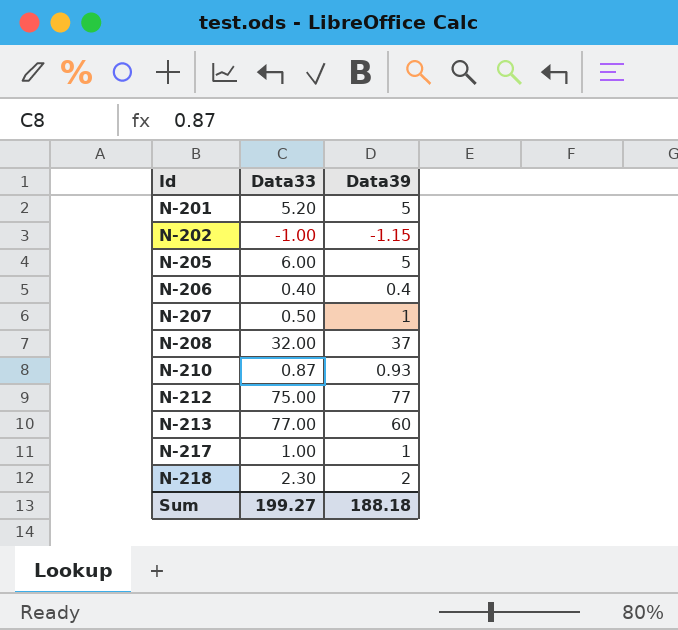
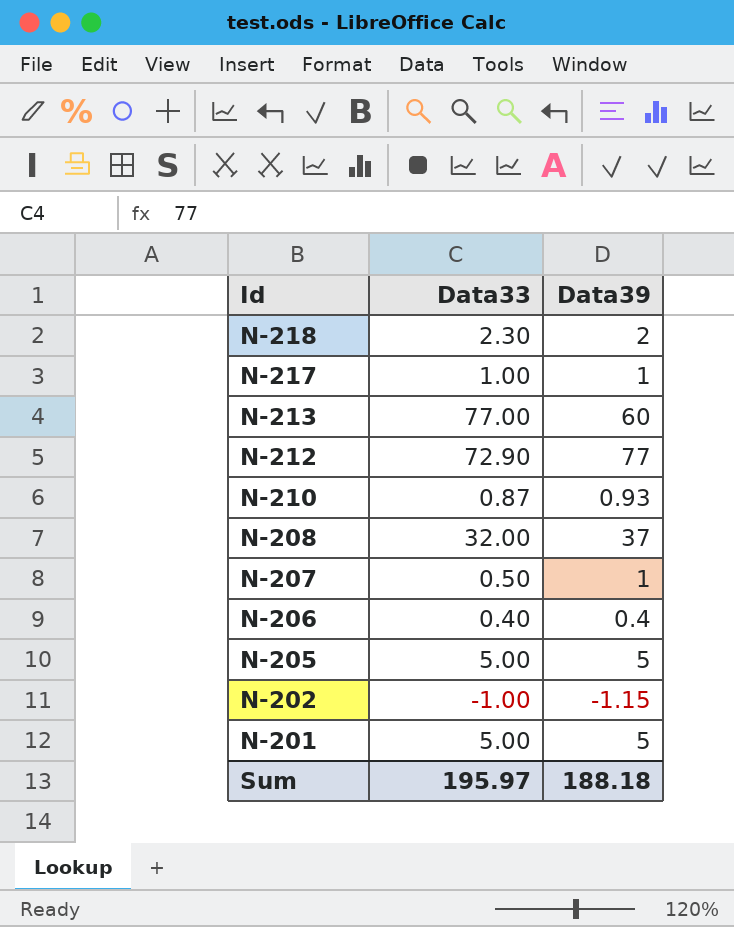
row order: Id ascending -> Id descending
N-212 | Data33: 75.00 -> 72.90
N-205 | Data33: 6.00 -> 5.00
N-201 | Data33: 5.20 -> 5.00
Sum | Data33: 199.27 -> 195.97

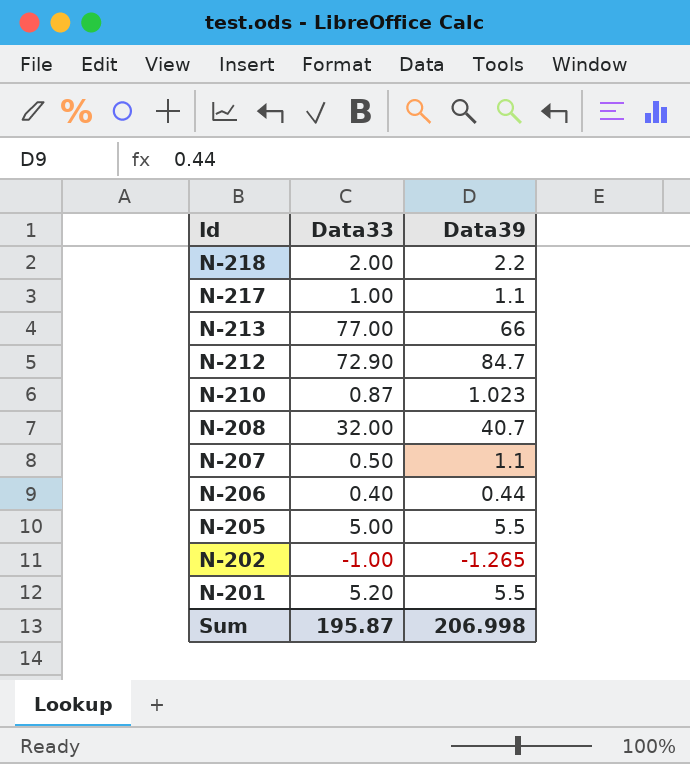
N-218 | Data33: 2.30 -> 2.00
N-218 | Data39: 2 -> 2.2
N-217 | Data39: 1 -> 1.1
N-213 | Data39: 60 -> 66
N-212 | Data39: 77 -> 84.7
N-210 | Data39: 0.93 -> 1.023
N-208 | Data39: 37 -> 40.7
N-207 | Data39: 1 -> 1.1
N-206 | Data39: 0.4 -> 0.44
N-205 | Data39: 5 -> 5.5
N-202 | Data39: -1.15 -> -1.265
N-201 | Data33: 5.00 -> 5.20
N-201 | Data39: 5 -> 5.5
Sum | Data33: 195.97 -> 195.87
Sum | Data39: 188.18 -> 206.998

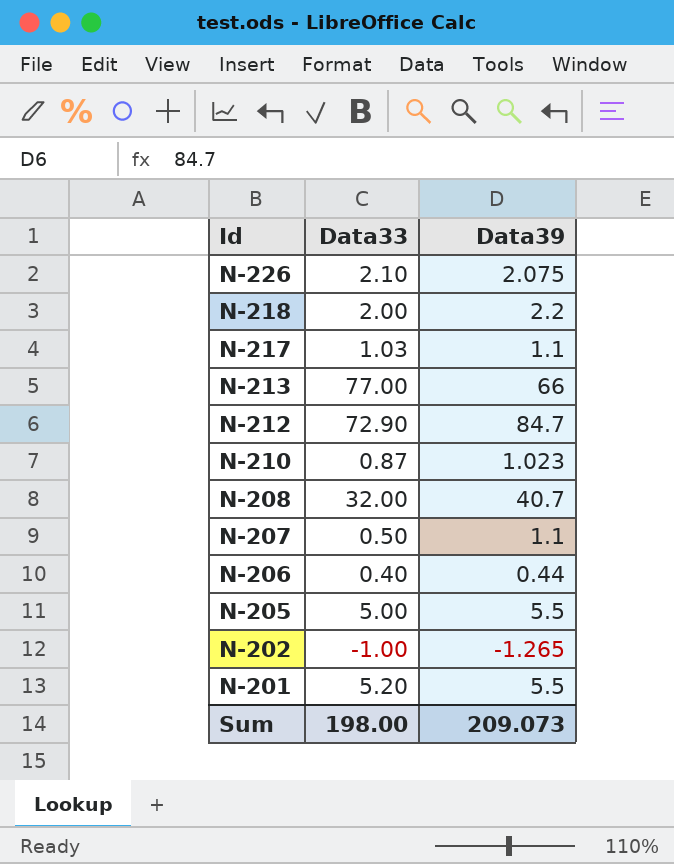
row N-226: none -> 2.10 | 2.075
N-217 | Data33: 1.00 -> 1.03
Sum | Data33: 195.87 -> 198.00
Sum | Data39: 206.998 -> 209.073

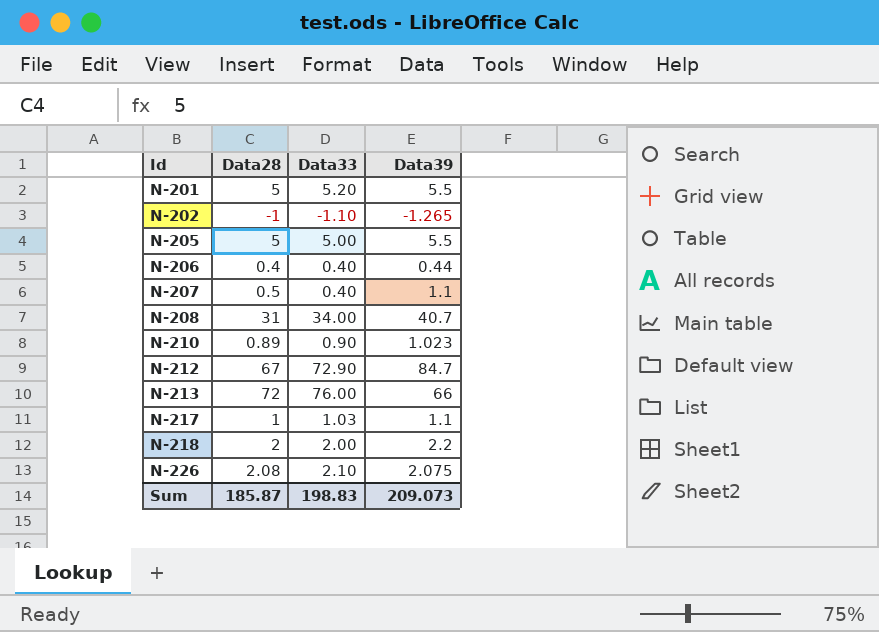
row order: Id descending -> Id ascending
column Data28 | position: none -> 2
N-202 | Data33: -1.00 -> -1.10
N-207 | Data33: 0.50 -> 0.40
N-208 | Data33: 32.00 -> 34.00
N-210 | Data33: 0.87 -> 0.90
N-213 | Data33: 77.00 -> 76.00
Sum | Data33: 198.00 -> 198.83

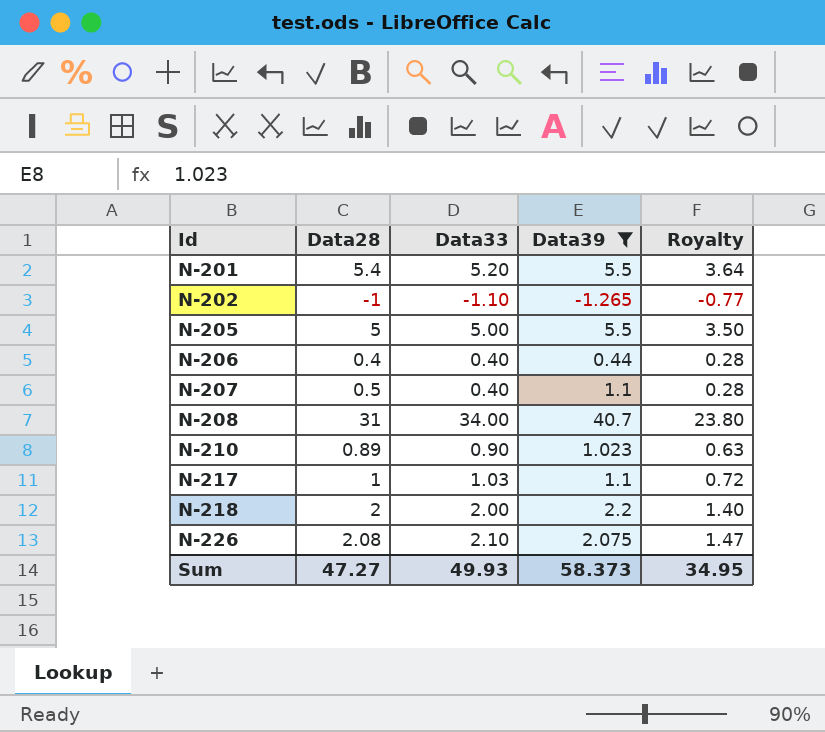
filter: none -> Data39 <= 40.7
column Royalty | formula: none -> [Data33] * 0.7
N-201 | Data28: 5 -> 5.4
Sum | Data28: 185.87 -> 47.27
Sum | Data33: 198.83 -> 49.93
Sum | Data39: 209.073 -> 58.373

